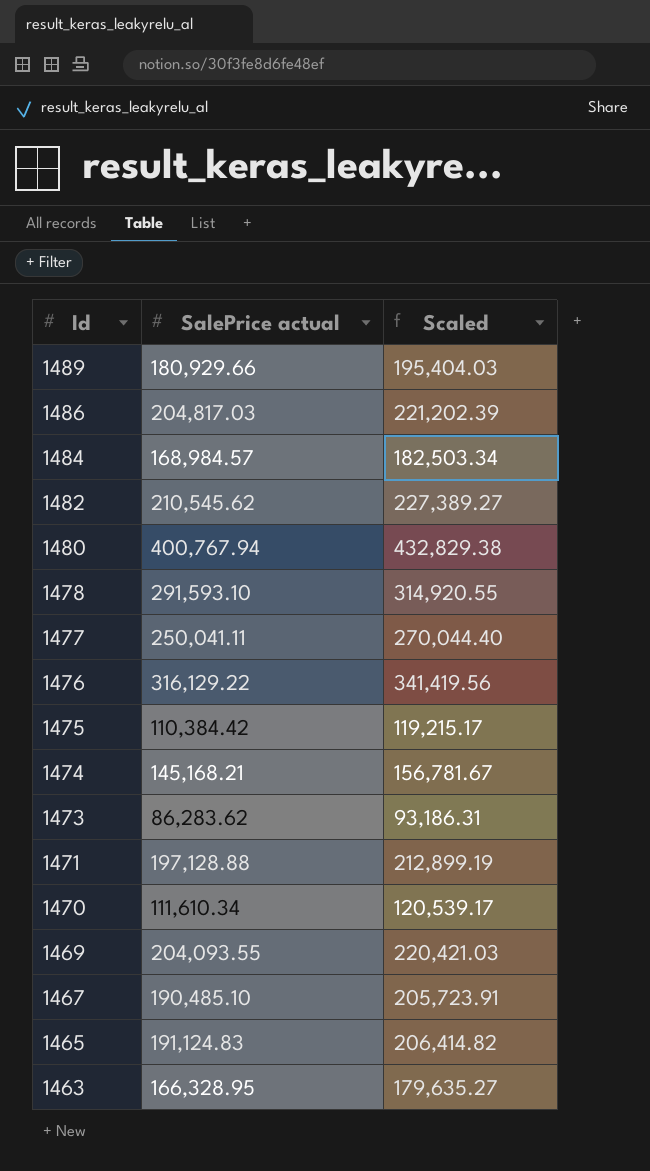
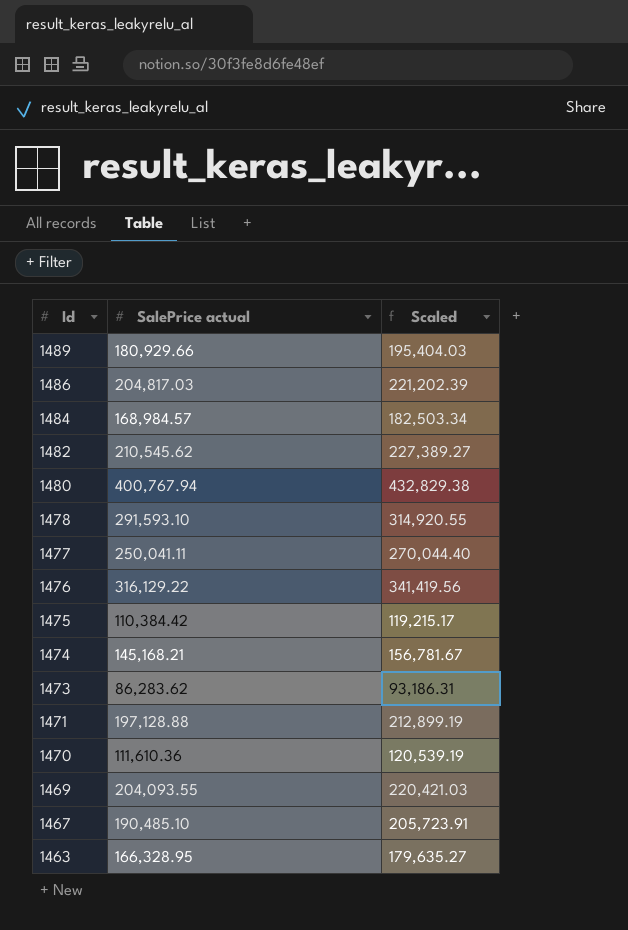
row 1465: 191,124.83 | 206,414.82 -> none
1470 | SalePrice actual: 111,610.34 -> 111,610.36
1470 | Scaled: 120,539.17 -> 120,539.19

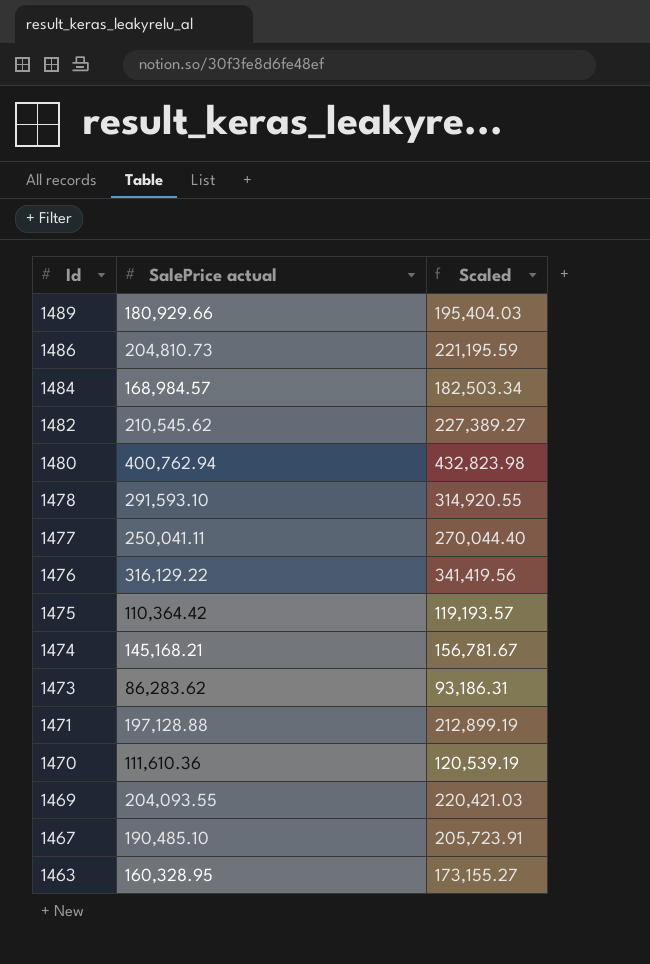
1486 | SalePrice actual: 204,817.03 -> 204,810.73
1486 | Scaled: 221,202.39 -> 221,195.59
1480 | SalePrice actual: 400,767.94 -> 400,762.94
1480 | Scaled: 432,829.38 -> 432,823.98
1475 | SalePrice actual: 110,384.42 -> 110,364.42
1475 | Scaled: 119,215.17 -> 119,193.57
1463 | SalePrice actual: 166,328.95 -> 160,328.95
1463 | Scaled: 179,635.27 -> 173,155.27

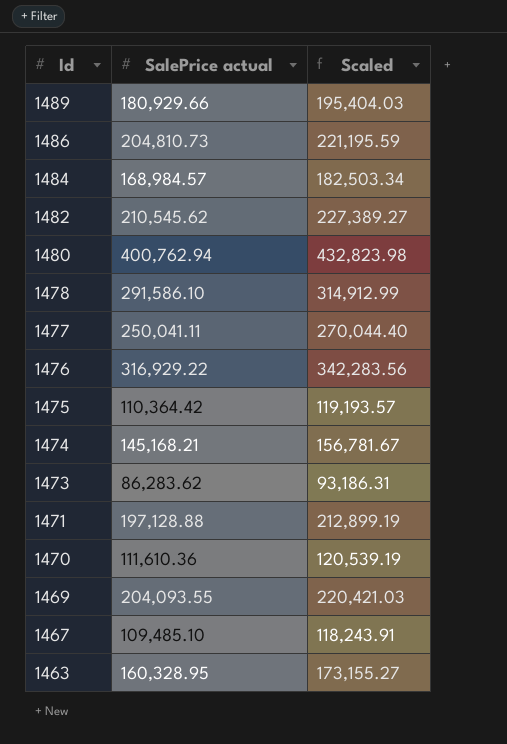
1478 | SalePrice actual: 291,593.10 -> 291,586.10
1478 | Scaled: 314,920.55 -> 314,912.99
1476 | SalePrice actual: 316,129.22 -> 316,929.22
1476 | Scaled: 341,419.56 -> 342,283.56
1467 | SalePrice actual: 190,485.10 -> 109,485.10
1467 | Scaled: 205,723.91 -> 118,243.91

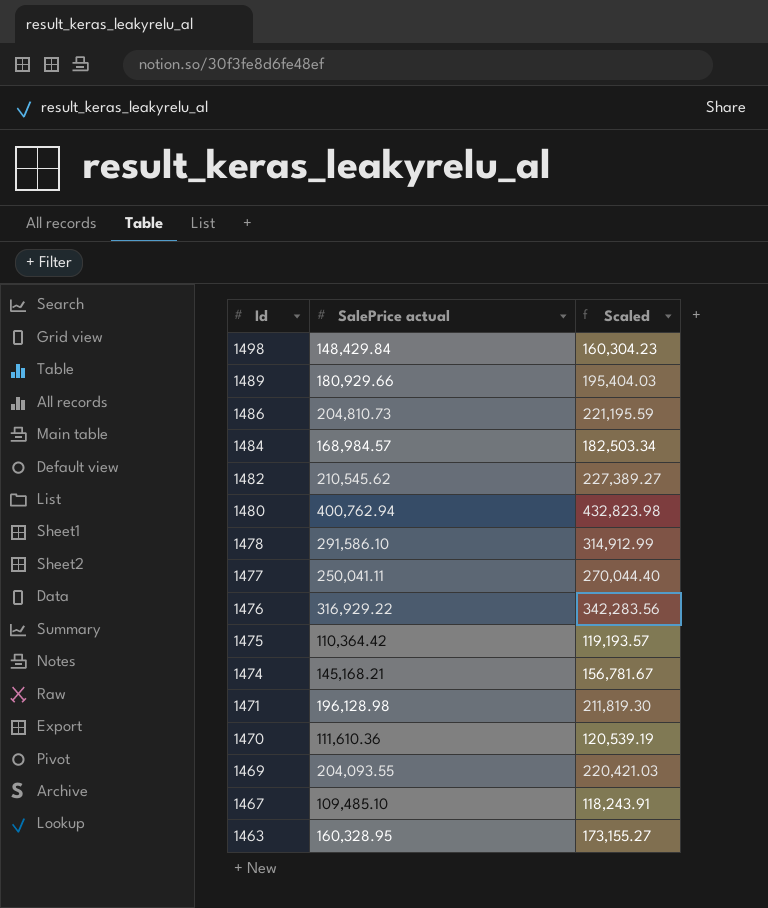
row 1473: 86,283.62 | 93,186.31 -> none
row 1498: none -> 148,429.84 | 160,304.23
1471 | SalePrice actual: 197,128.88 -> 196,128.98
1471 | Scaled: 212,899.19 -> 211,819.30

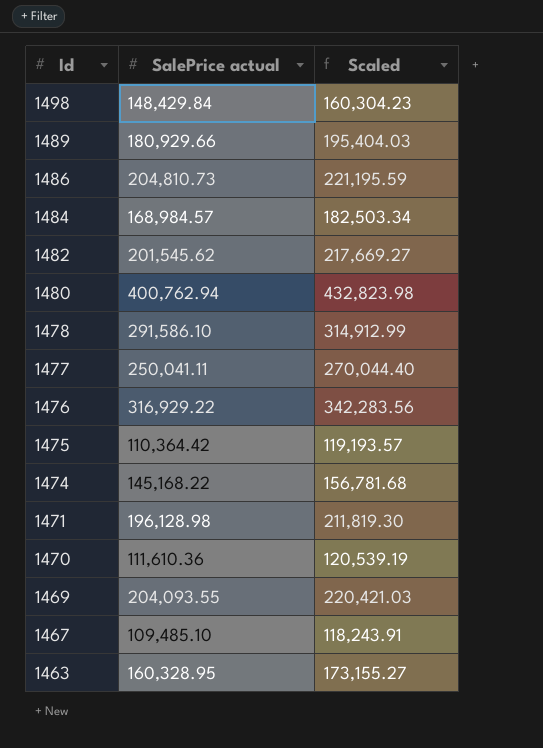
1482 | SalePrice actual: 210,545.62 -> 201,545.62
1482 | Scaled: 227,389.27 -> 217,669.27
1474 | SalePrice actual: 145,168.21 -> 145,168.22
1474 | Scaled: 156,781.67 -> 156,781.68

